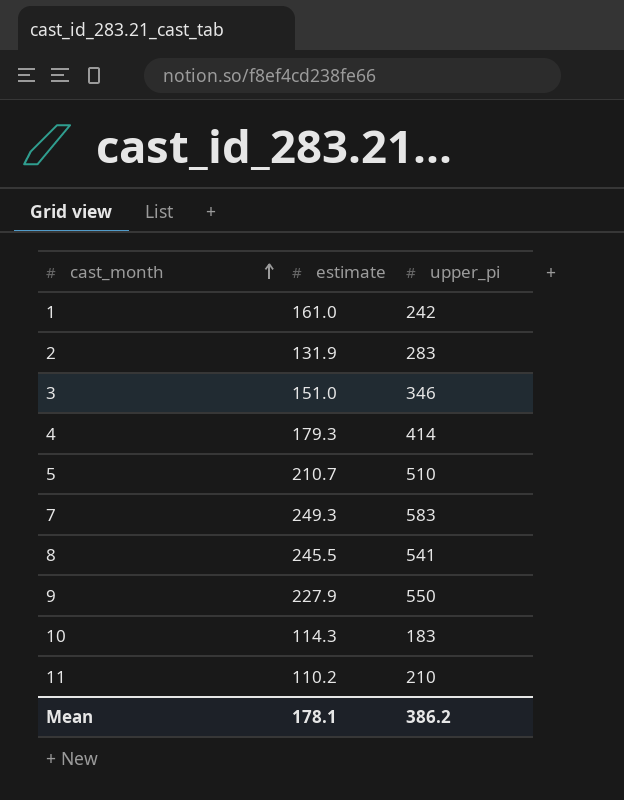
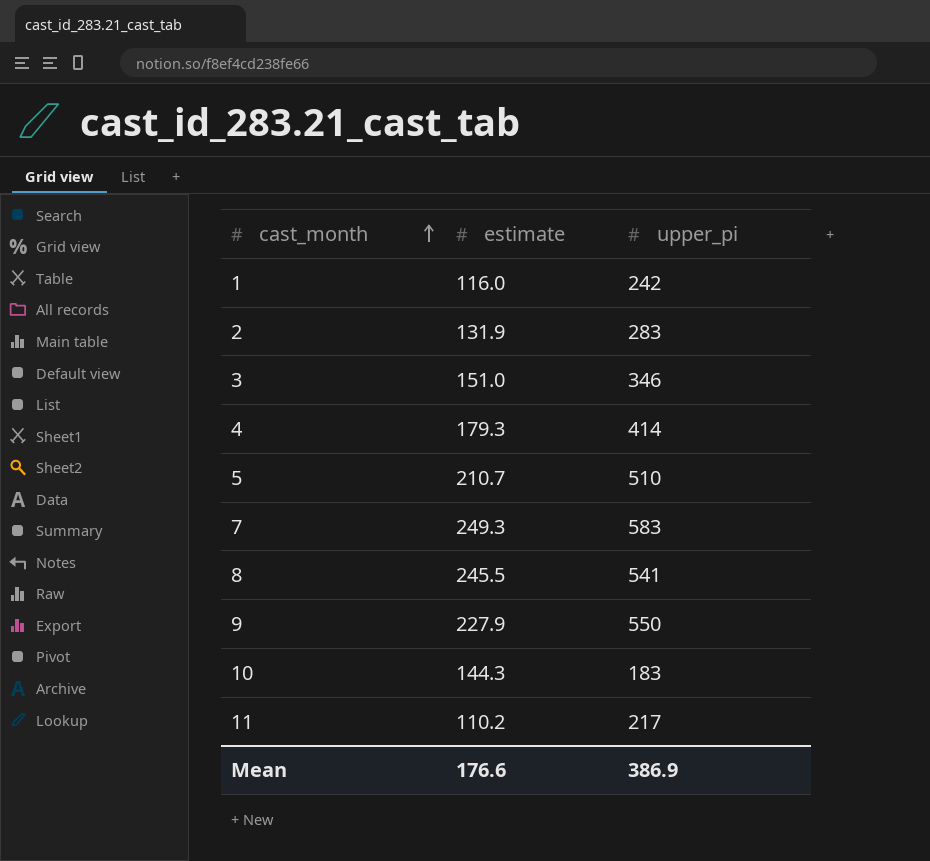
1 | estimate: 161.0 -> 116.0
10 | estimate: 114.3 -> 144.3
11 | upper_pi: 210 -> 217
Mean | estimate: 178.1 -> 176.6
Mean | upper_pi: 386.2 -> 386.9

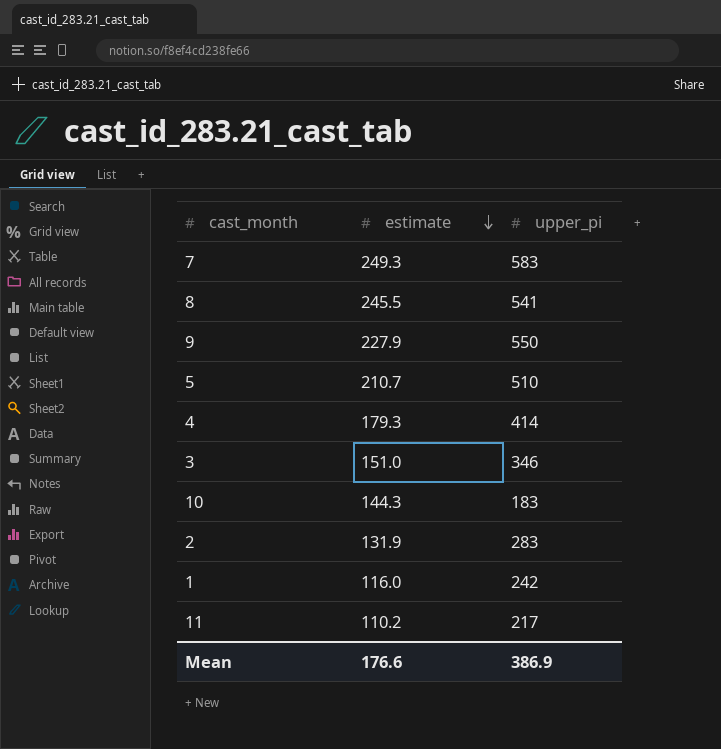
row order: cast_month ascending -> estimate descending

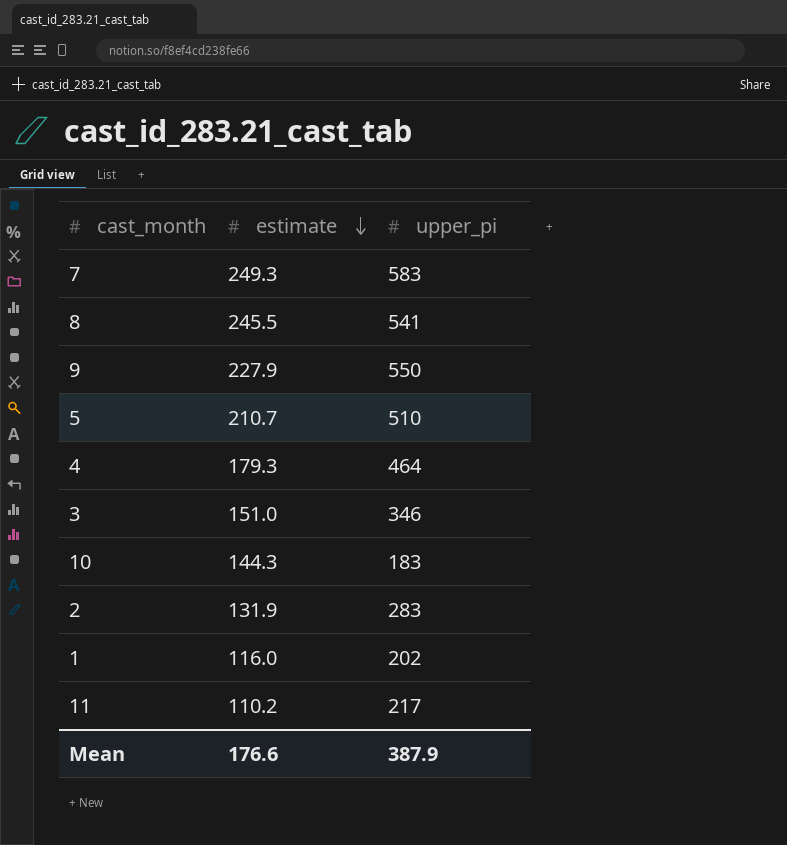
4 | upper_pi: 414 -> 464
1 | upper_pi: 242 -> 202
Mean | upper_pi: 386.9 -> 387.9

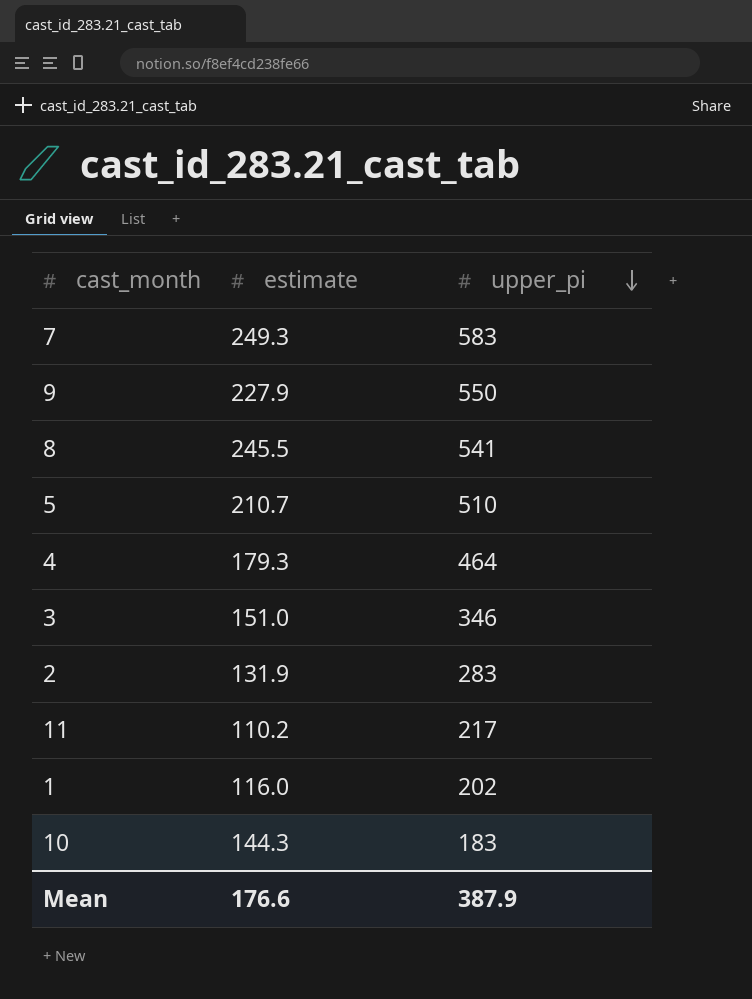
row order: estimate descending -> upper_pi descending

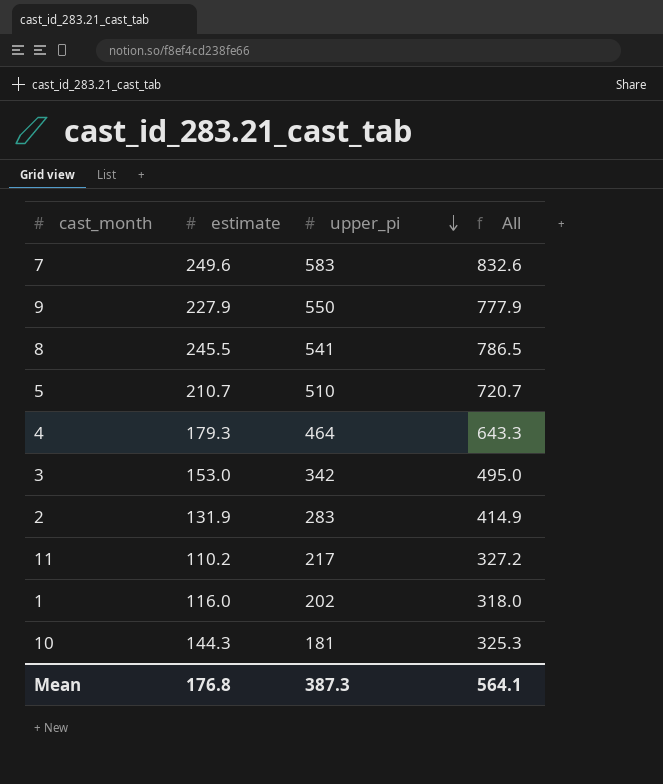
column All | formula: none -> [estimate] + [upper_pi]
7 | estimate: 249.3 -> 249.6
3 | estimate: 151.0 -> 153.0
3 | upper_pi: 346 -> 342
10 | upper_pi: 183 -> 181
Mean | estimate: 176.6 -> 176.8
Mean | upper_pi: 387.9 -> 387.3

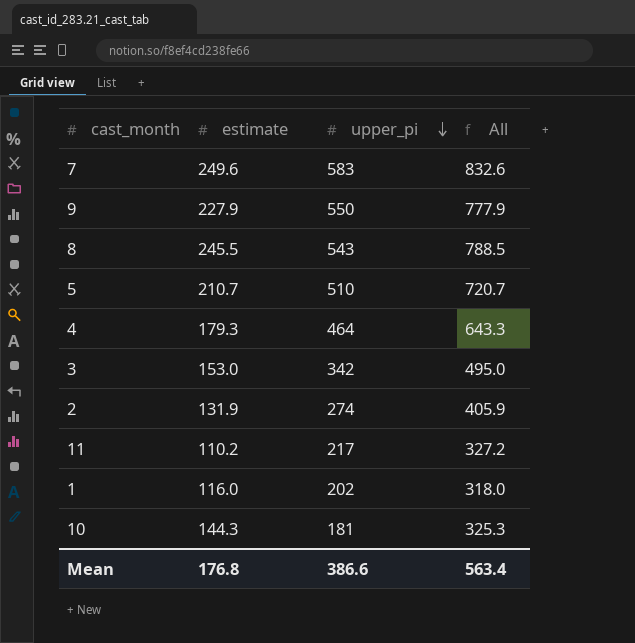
8 | upper_pi: 541 -> 543
8 | All: 786.5 -> 788.5
2 | upper_pi: 283 -> 274
2 | All: 414.9 -> 405.9
Mean | upper_pi: 387.3 -> 386.6
Mean | All: 564.1 -> 563.4

